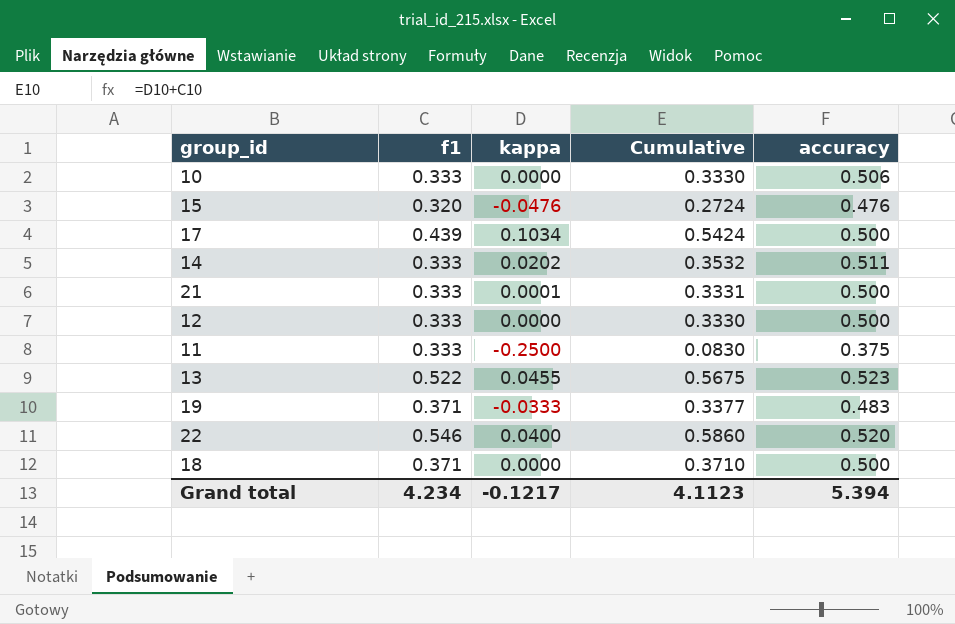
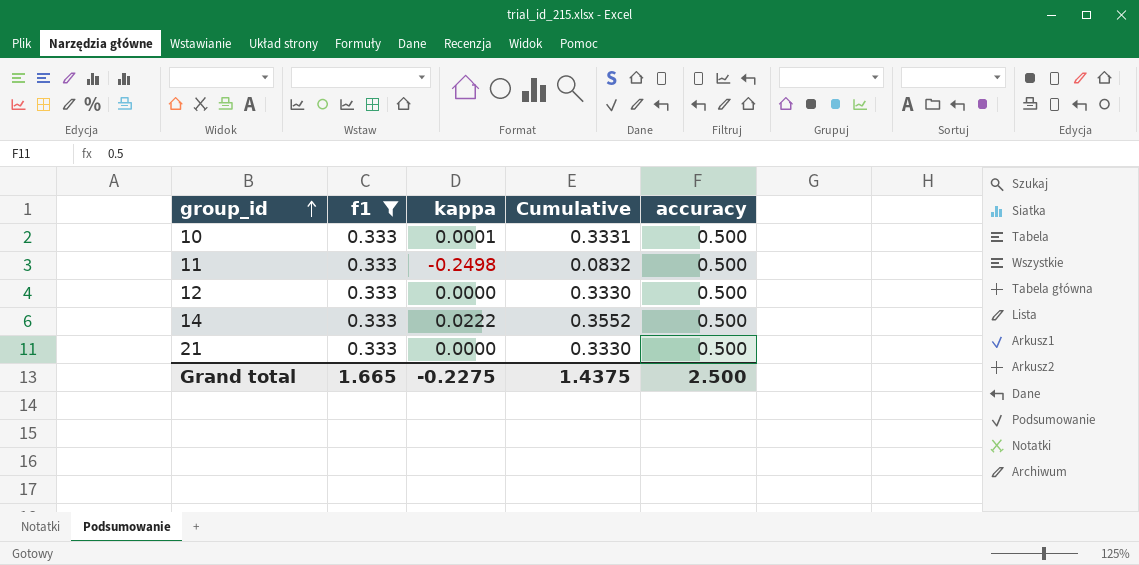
filter: none -> f1 = 0.333
row order: none -> group_id ascending
10 | kappa: 0.0000 -> 0.0001
10 | Cumulative: 0.3330 -> 0.3331
10 | accuracy: 0.506 -> 0.500
11 | kappa: -0.2500 -> -0.2498
11 | Cumulative: 0.0830 -> 0.0832
11 | accuracy: 0.375 -> 0.500
14 | kappa: 0.0202 -> 0.0222
14 | Cumulative: 0.3532 -> 0.3552
14 | accuracy: 0.511 -> 0.500
21 | kappa: 0.0001 -> 0.0000
21 | Cumulative: 0.3331 -> 0.3330
Grand total | f1: 4.234 -> 1.665
Grand total | kappa: -0.1217 -> -0.2275
Grand total | Cumulative: 4.1123 -> 1.4375
Grand total | accuracy: 5.394 -> 2.500

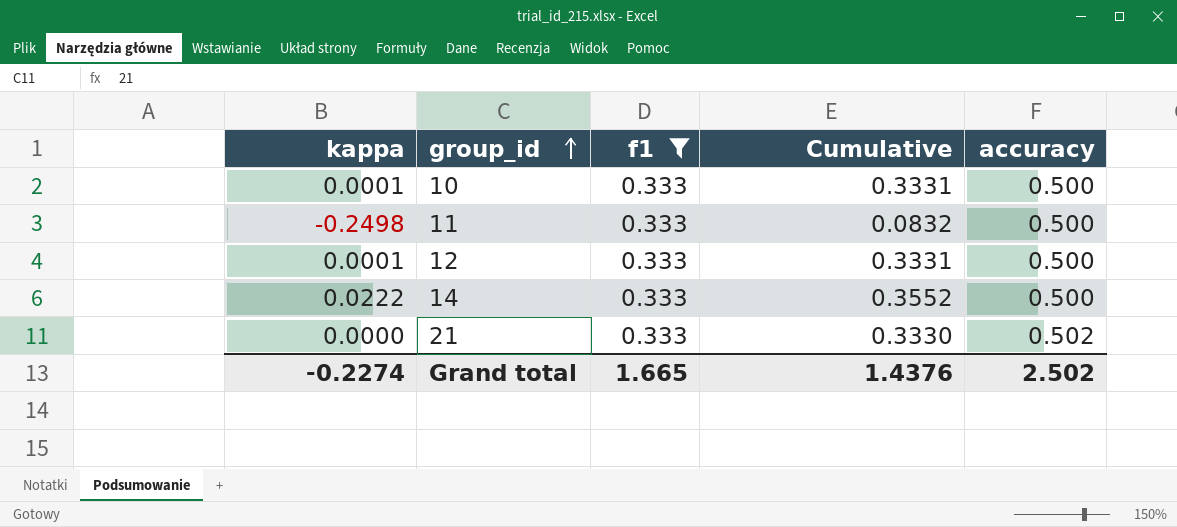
column kappa | position: 3 -> 1
12 | kappa: 0.0000 -> 0.0001
12 | Cumulative: 0.3330 -> 0.3331
21 | accuracy: 0.500 -> 0.502
Grand total | kappa: -0.2275 -> -0.2274
Grand total | Cumulative: 1.4375 -> 1.4376
Grand total | accuracy: 2.500 -> 2.502

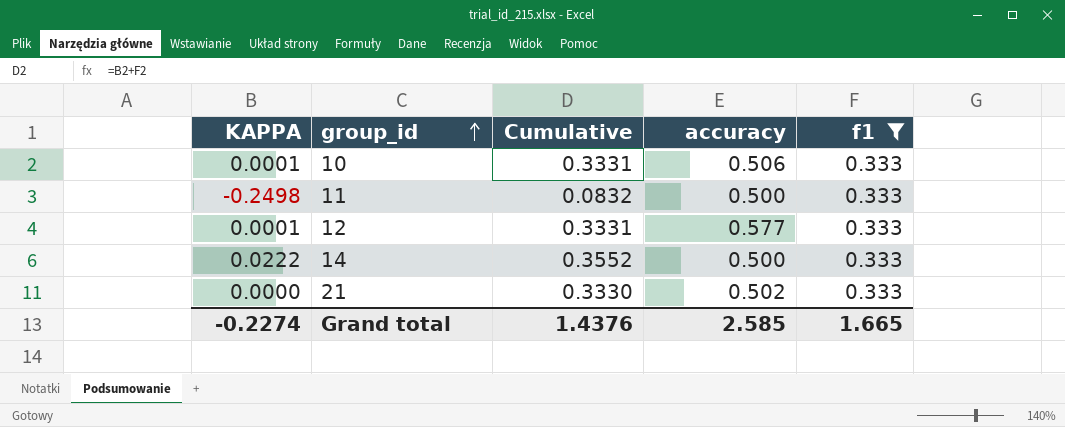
column name: kappa -> KAPPA
column f1 | position: 3 -> 5
10 | accuracy: 0.500 -> 0.506
12 | accuracy: 0.500 -> 0.577
Grand total | accuracy: 2.502 -> 2.585

